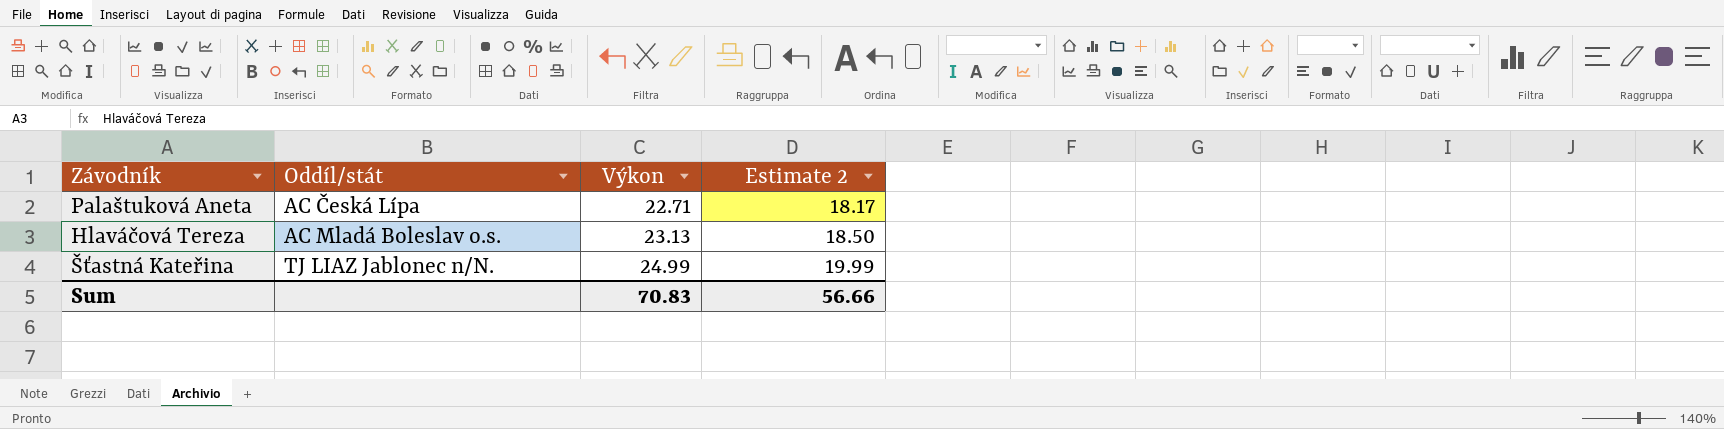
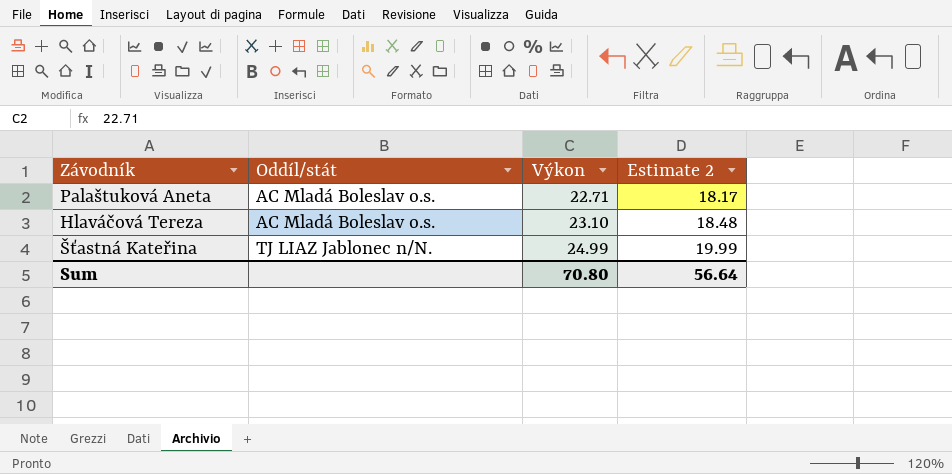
Palaštuková Aneta | Oddíl/stát: AC Česká Lípa -> AC Mladá Boleslav o.s.
Hlaváčová Tereza | Výkon: 23.13 -> 23.10
Hlaváčová Tereza | Estimate 2: 18.50 -> 18.48
Sum | Výkon: 70.83 -> 70.80
Sum | Estimate 2: 56.66 -> 56.64

